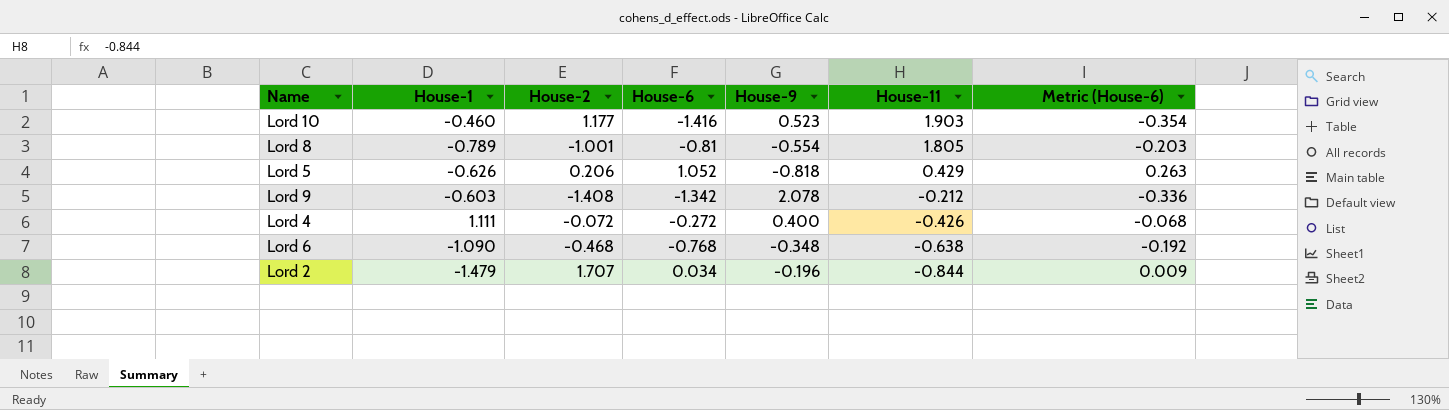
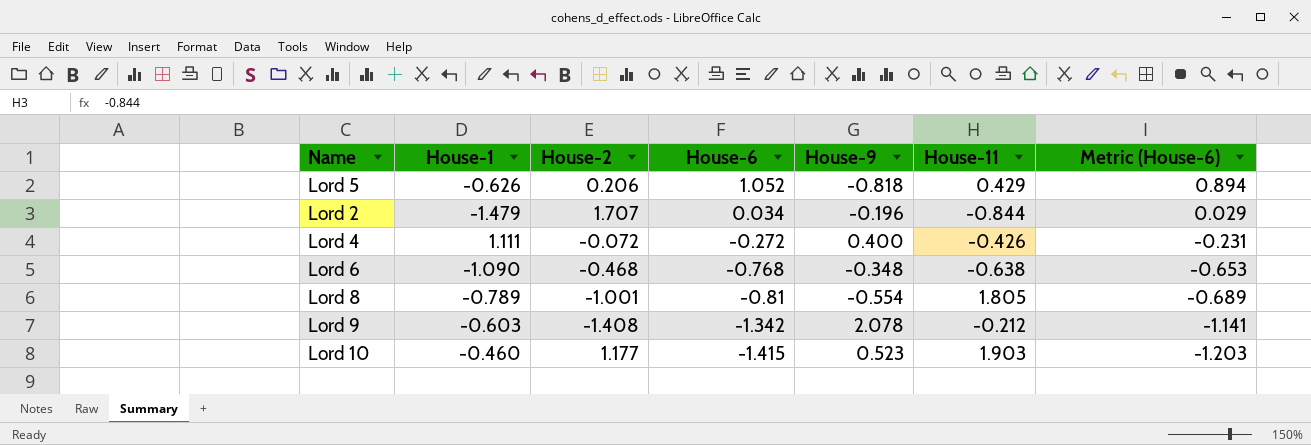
row order: House-11 descending -> House-6 descending
column Metric (House-6) | formula: [House-6] * 0.25 -> [House-6] * 0.85
Lord 10 | House-6: -1.416 -> -1.415

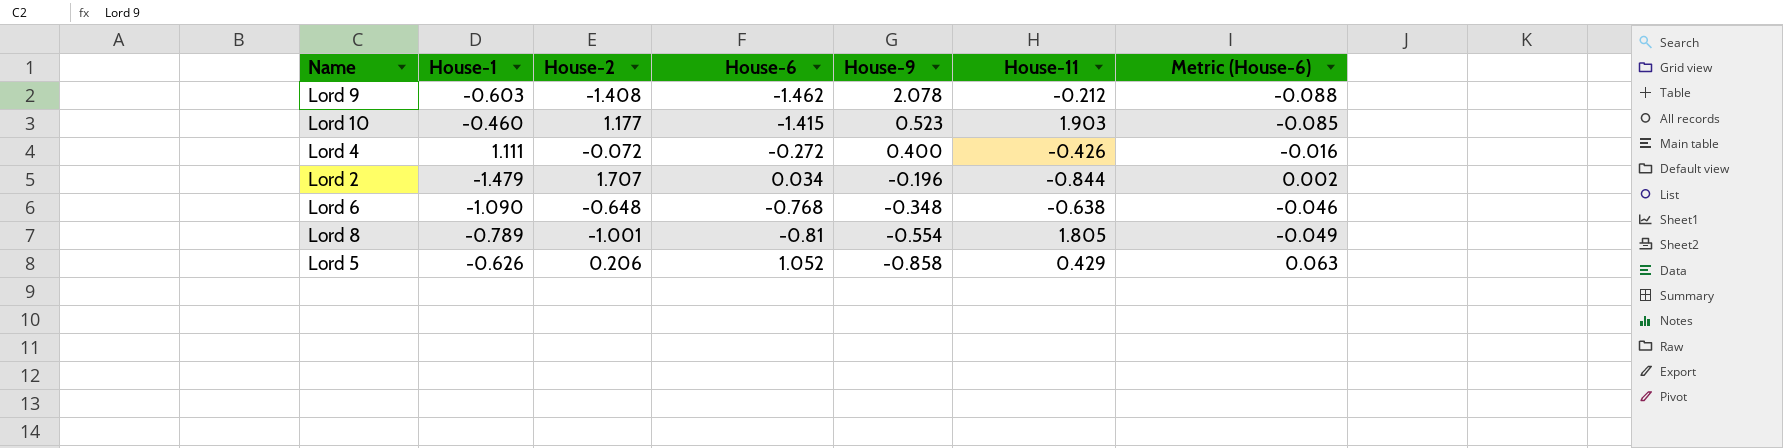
row order: House-6 descending -> House-9 descending
column Metric (House-6) | formula: [House-6] * 0.85 -> [House-6] * 0.06
Lord 9 | House-6: -1.342 -> -1.462
Lord 6 | House-2: -0.468 -> -0.648
Lord 5 | House-9: -0.818 -> -0.858

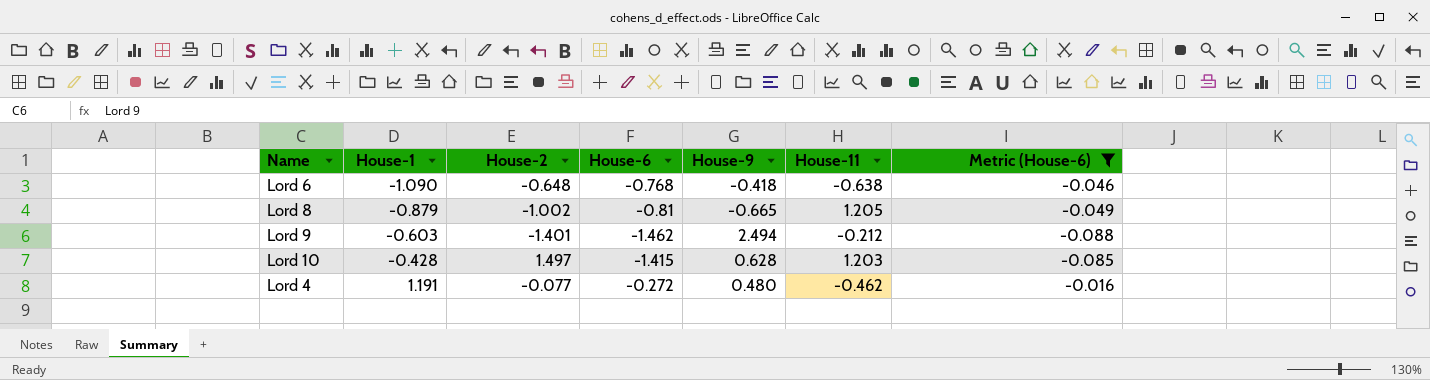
filter: none -> Metric (House-6) <= -0.016
row order: House-9 descending -> House-1 ascending
Lord 6 | House-9: -0.348 -> -0.418
Lord 8 | House-1: -0.789 -> -0.879
Lord 8 | House-2: -1.001 -> -1.002
Lord 8 | House-9: -0.554 -> -0.665
Lord 8 | House-11: 1.805 -> 1.205
Lord 9 | House-2: -1.408 -> -1.401
Lord 9 | House-9: 2.078 -> 2.494
Lord 10 | House-1: -0.460 -> -0.428
Lord 10 | House-2: 1.177 -> 1.497
Lord 10 | House-9: 0.523 -> 0.628
Lord 10 | House-11: 1.903 -> 1.203
Lord 4 | House-1: 1.111 -> 1.191
Lord 4 | House-2: -0.072 -> -0.077
Lord 4 | House-9: 0.400 -> 0.480
Lord 4 | House-11: -0.426 -> -0.462

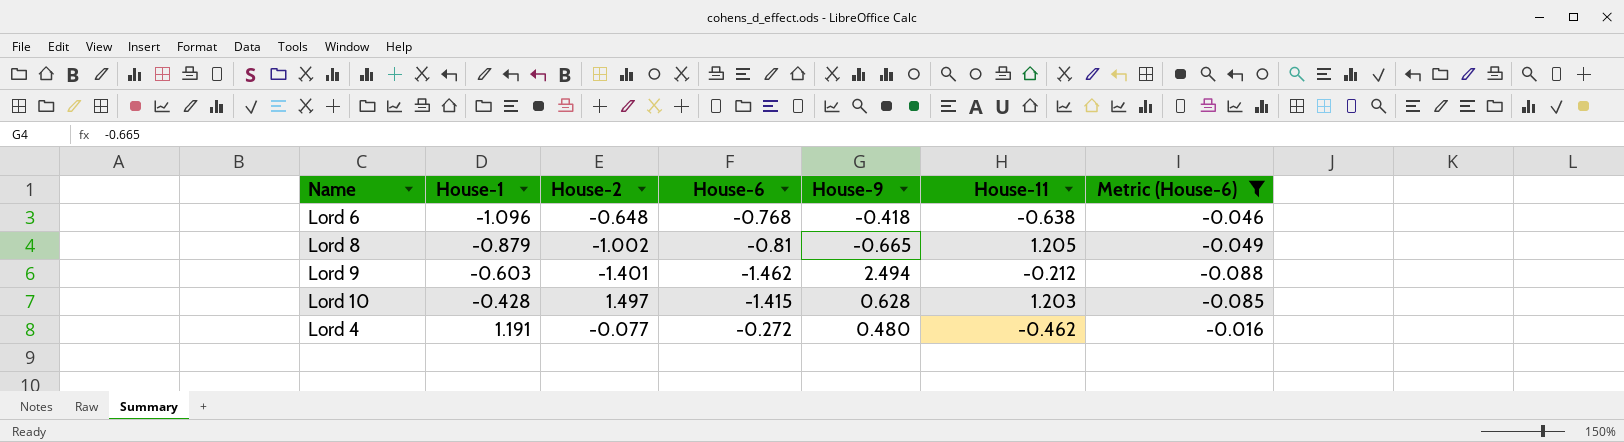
Lord 6 | House-1: -1.090 -> -1.096

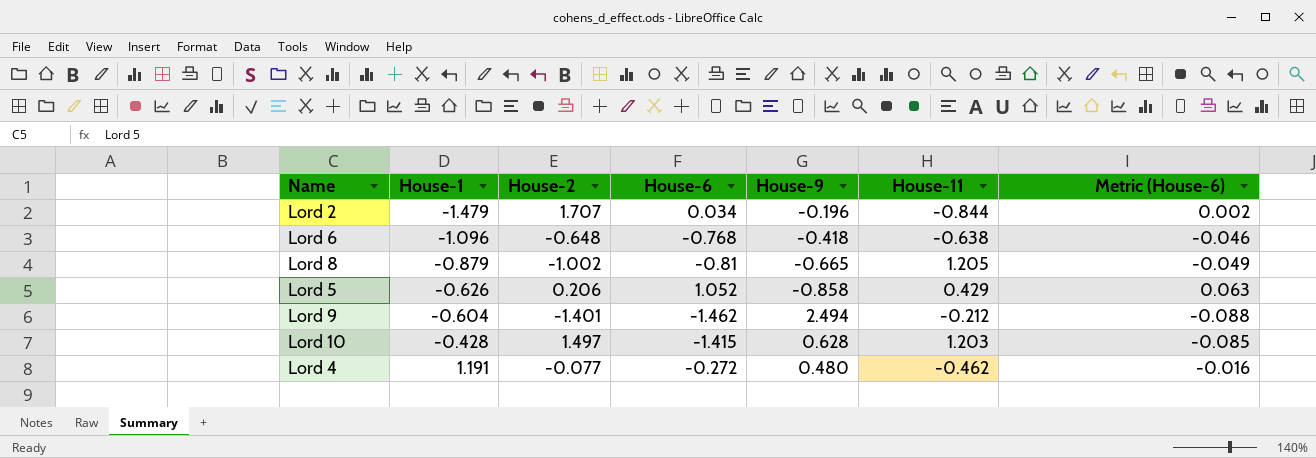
filter: Metric (House-6) <= -0.016 -> none
Lord 9 | House-1: -0.603 -> -0.604

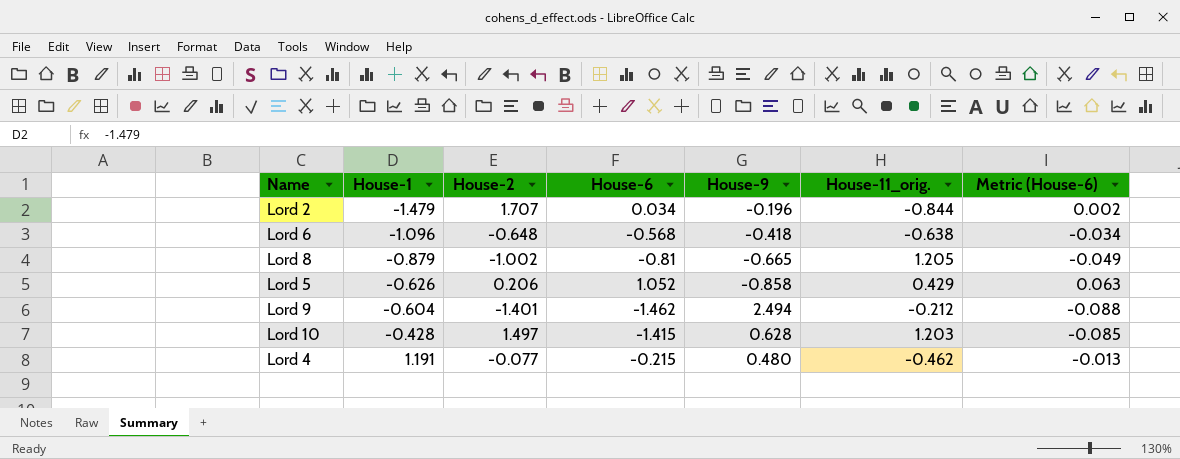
column name: House-11 -> House-11_orig.
Lord 6 | House-6: -0.768 -> -0.568
Lord 6 | Metric (House-6): -0.046 -> -0.034
Lord 4 | House-6: -0.272 -> -0.215
Lord 4 | Metric (House-6): -0.016 -> -0.013

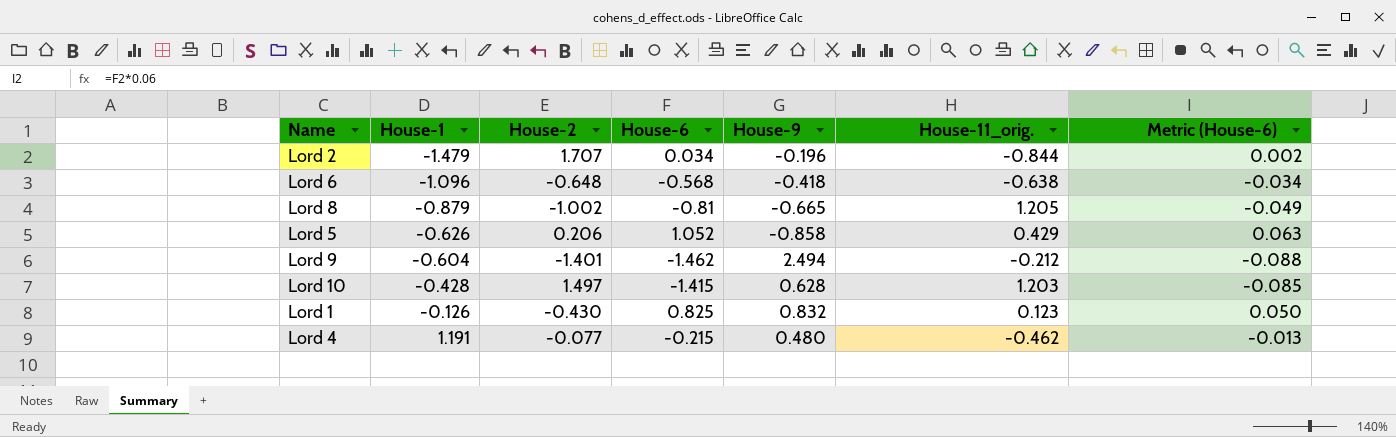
row Lord 1: none -> -0.126 | -0.430 | 0.825 | 0.832 | 0.123 | 0.050

